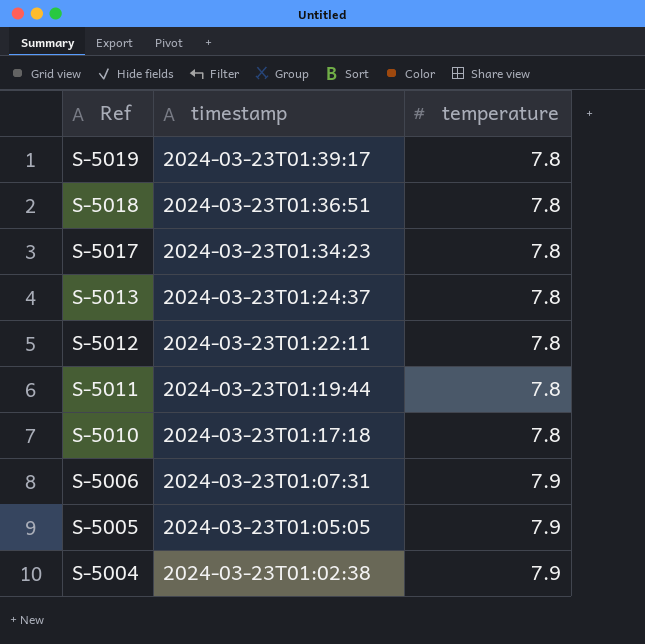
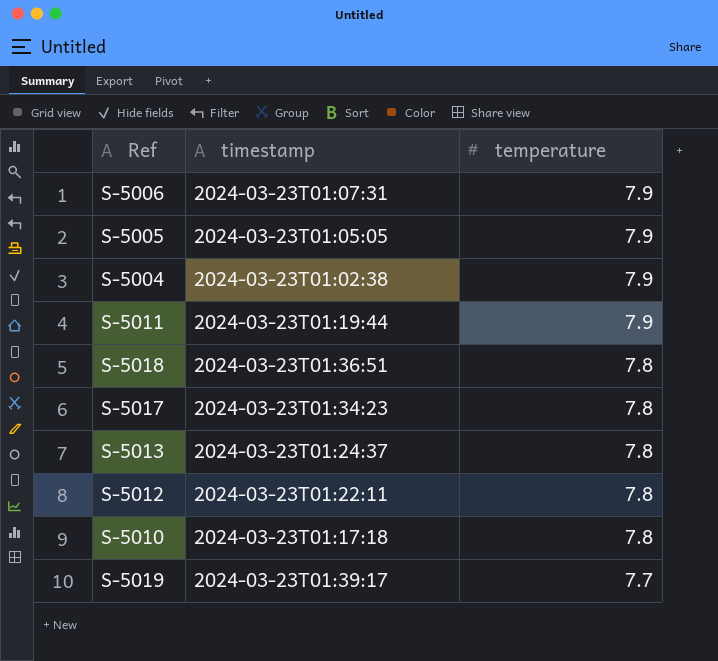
row order: Ref descending -> temperature descending
S-5011 | temperature: 7.8 -> 7.9
S-5019 | temperature: 7.8 -> 7.7

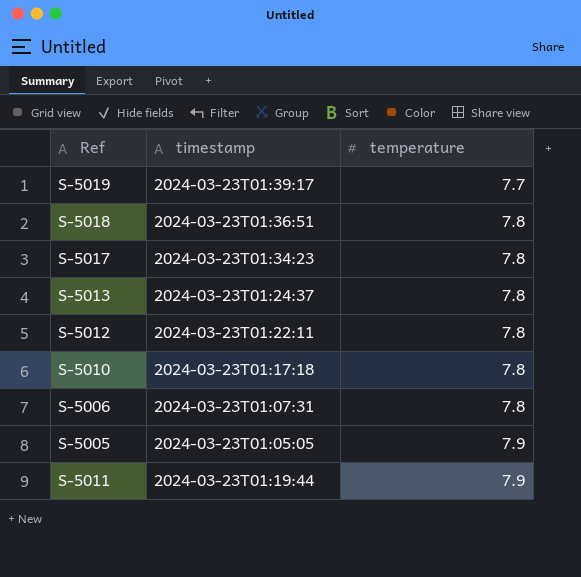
row order: temperature descending -> temperature ascending
row S-5004: 2024-03-23T01:02:38 | 7.9 -> none
S-5006 | temperature: 7.9 -> 7.8

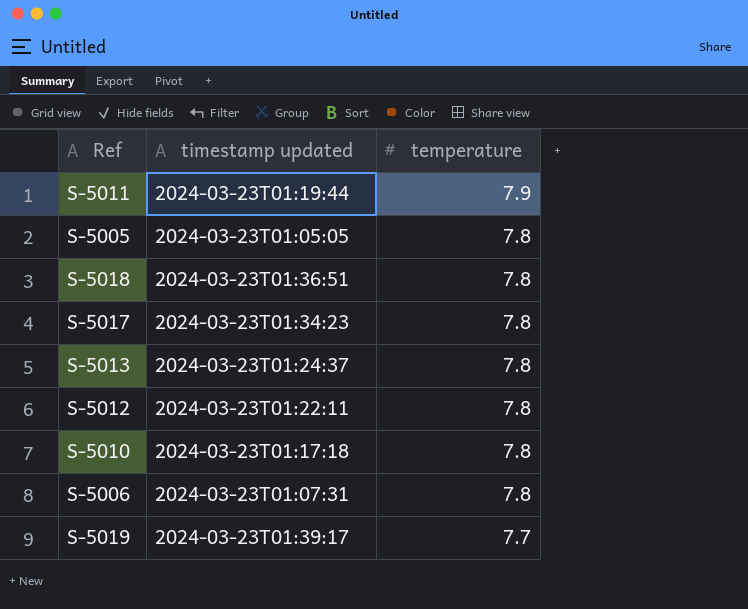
row order: temperature ascending -> temperature descending
column name: timestamp -> timestamp updated
S-5005 | temperature: 7.9 -> 7.8

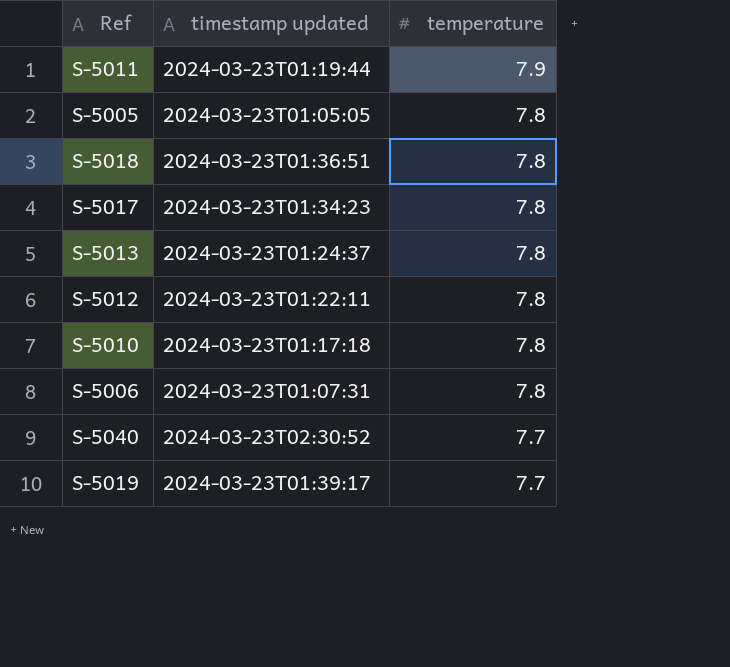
row S-5040: none -> 2024-03-23T02:30:52 | 7.7

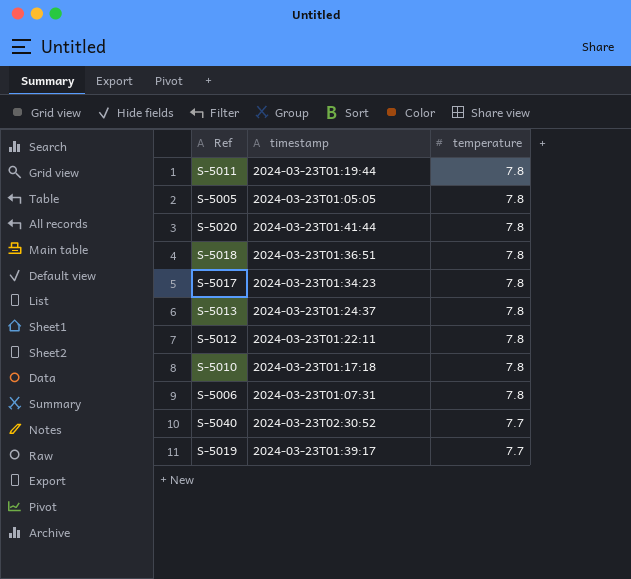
column name: timestamp updated -> timestamp
S-5011 | temperature: 7.9 -> 7.8
row S-5020: none -> 2024-03-23T01:41:44 | 7.8

